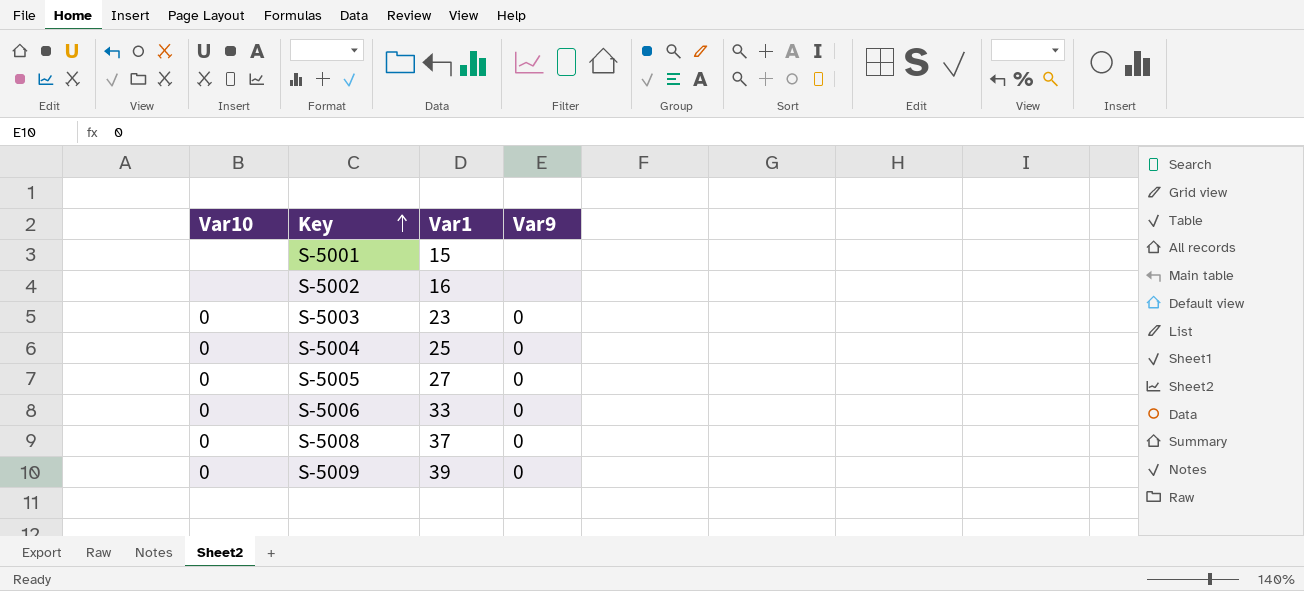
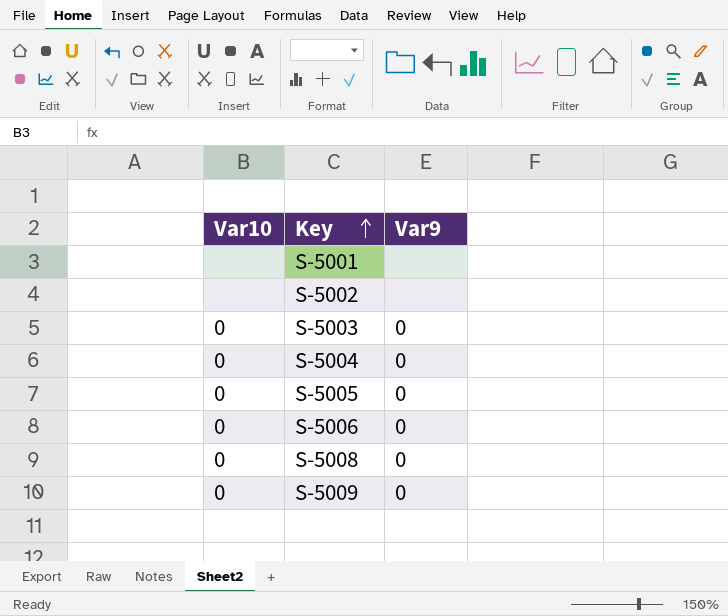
column Var1 | position: 3 -> none

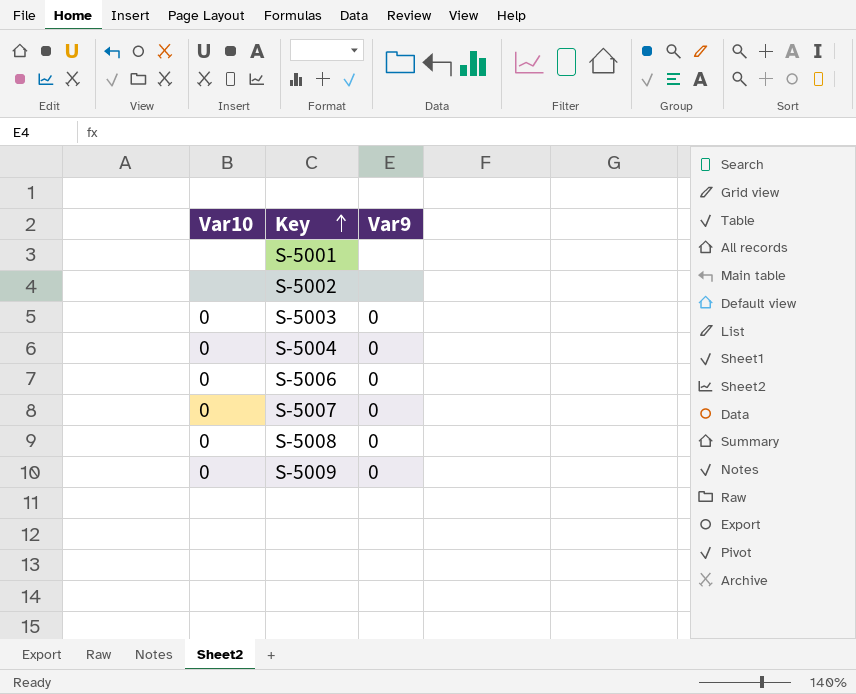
row S-5005: 0 | 0 -> none
row S-5007: none -> 0 | 0

